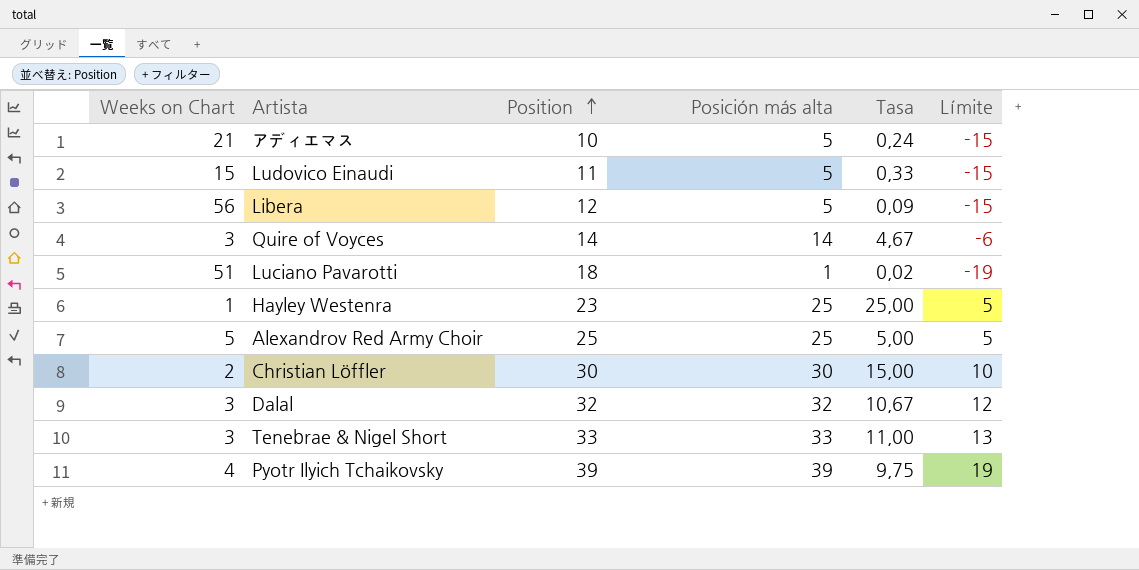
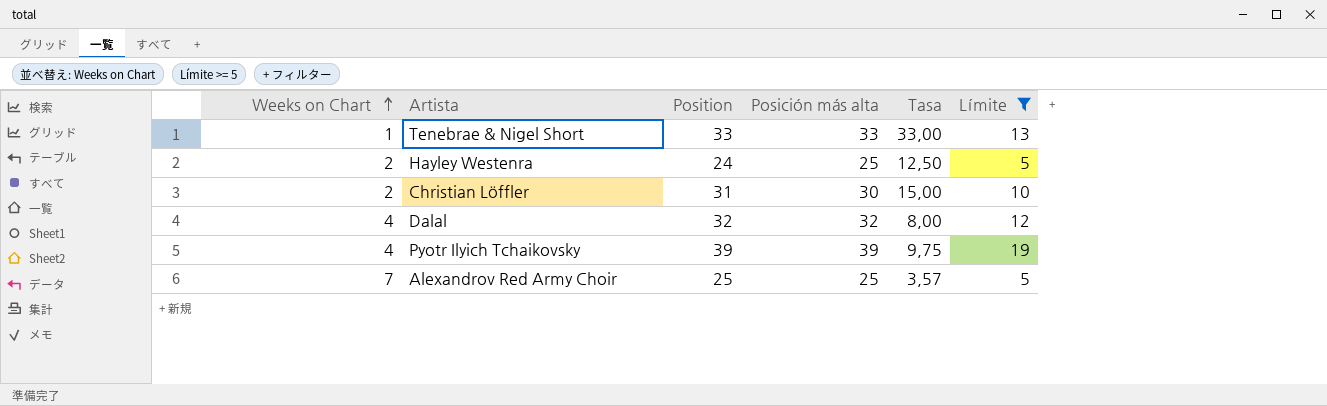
filter: none -> Límite >= 5
row order: Position ascending -> Weeks on Chart ascending
Tenebrae & Nigel Short | Weeks on Chart: 3 -> 1
Tenebrae & Nigel Short | Tasa: 11,00 -> 33,00
Hayley Westenra | Weeks on Chart: 1 -> 2
Hayley Westenra | Position: 23 -> 24
Hayley Westenra | Tasa: 25,00 -> 12,50
Christian Löffler | Position: 30 -> 31
Dalal | Weeks on Chart: 3 -> 4
Dalal | Tasa: 10,67 -> 8,00
Alexandrov Red Army Choir | Weeks on Chart: 5 -> 7
Alexandrov Red Army Choir | Tasa: 5,00 -> 3,57

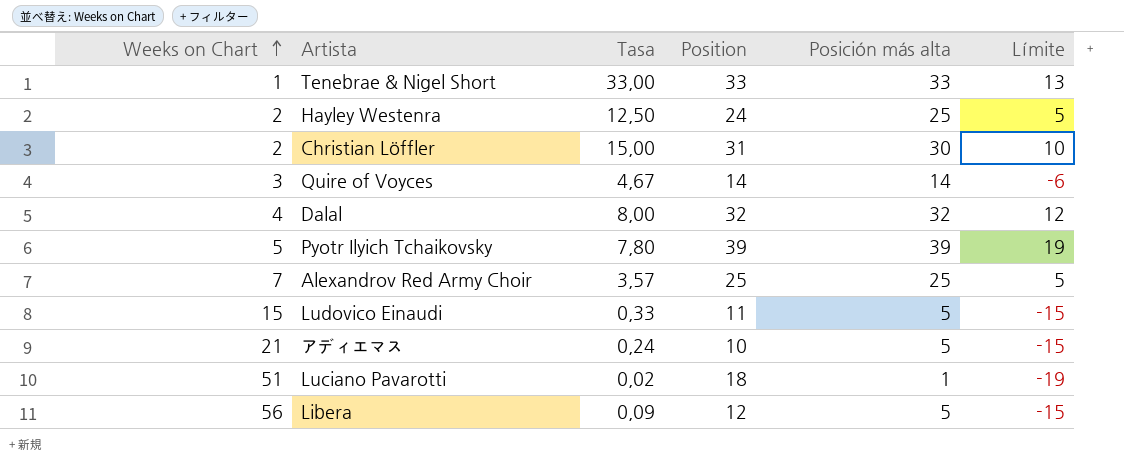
filter: Límite >= 5 -> none
column Tasa | position: 5 -> 3
Pyotr Ilyich Tchaikovsky | Weeks on Chart: 4 -> 5
Pyotr Ilyich Tchaikovsky | Tasa: 9,75 -> 7,80

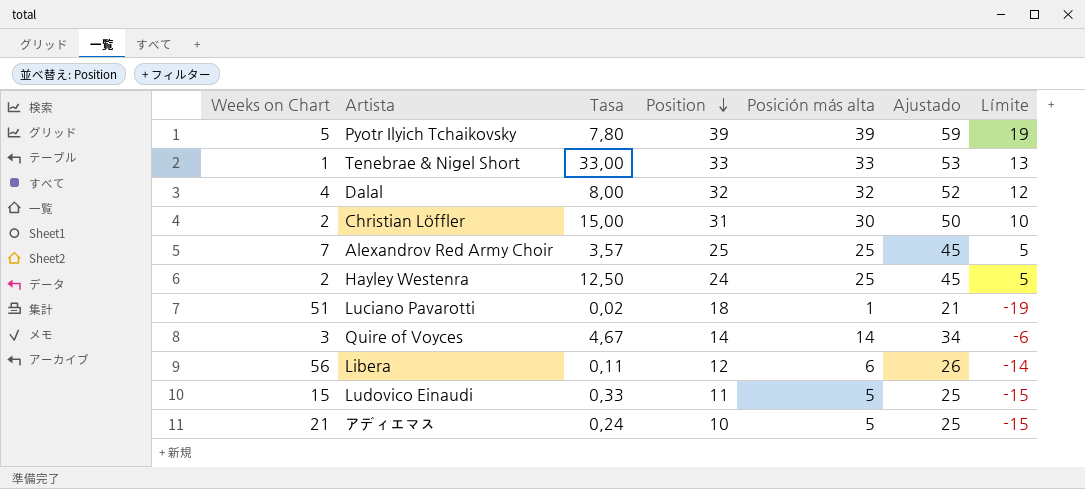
row order: Weeks on Chart ascending -> Position descending
column Ajustado | formula: none -> [Posición más alta] + 20
Libera | Tasa: 0,09 -> 0,11
Libera | Posición más alta: 5 -> 6
Libera | Límite: -15 -> -14

